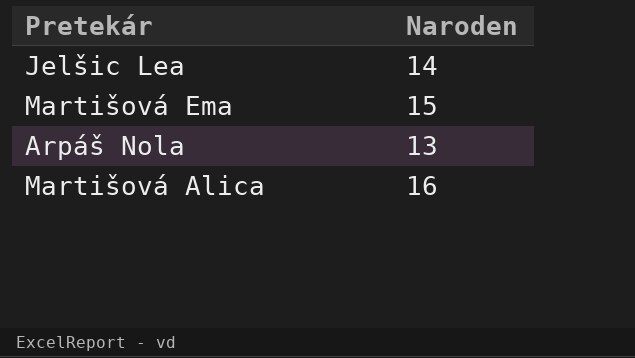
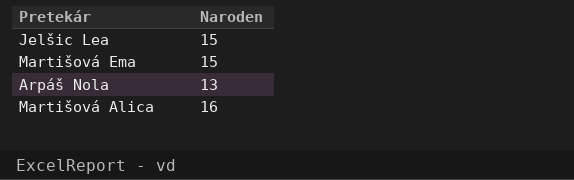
Jelšic Lea | Naroden: 14 -> 15

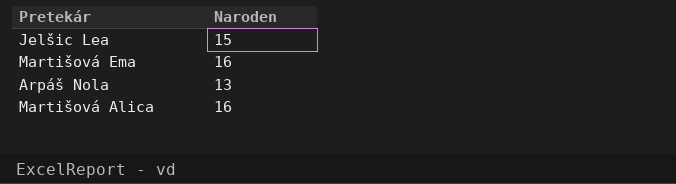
Martišová Ema | Naroden: 15 -> 16

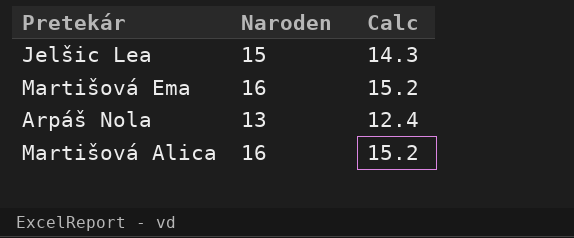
column Calc | formula: none -> [Naroden] * 0.95

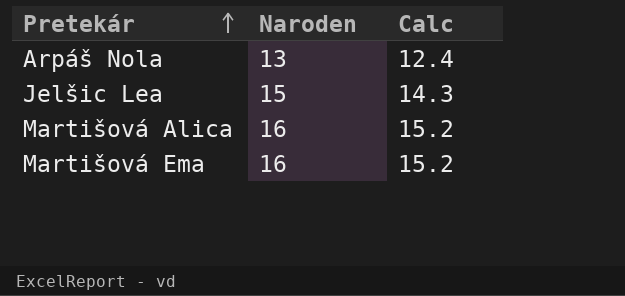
row order: none -> Pretekár ascending

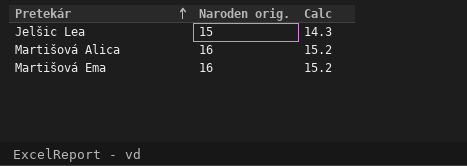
column name: Naroden -> Naroden orig.
row Arpáš Nola: 13 | 12.4 -> none

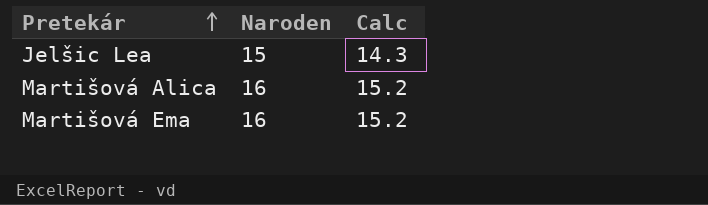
column name: Naroden orig. -> Naroden

